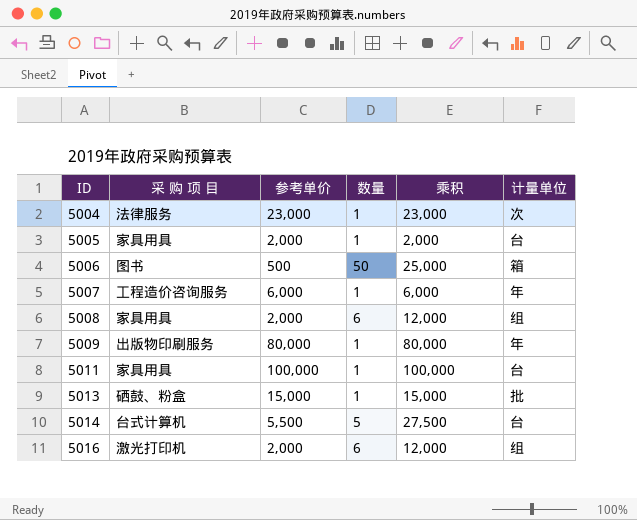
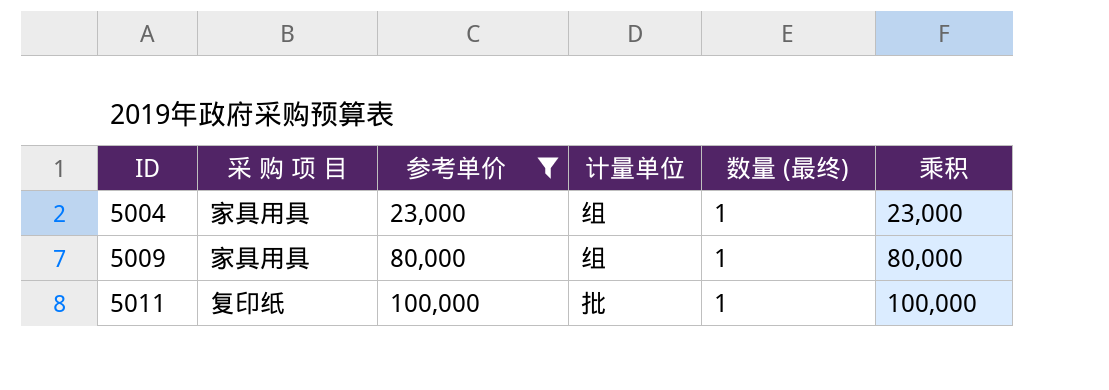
filter: none -> 参考单价 >= 23,000
column 计量单位 | position: 6 -> 4
column name: 数量 -> 数量 (最终)
5004 | 采 购 项 目: 法律服务 -> 家具用具
5004 | 计量单位: 次 -> 组
5009 | 采 购 项 目: 出版物印刷服务 -> 家具用具
5009 | 计量单位: 年 -> 组
5011 | 采 购 项 目: 家具用具 -> 复印纸
5011 | 计量单位: 台 -> 批

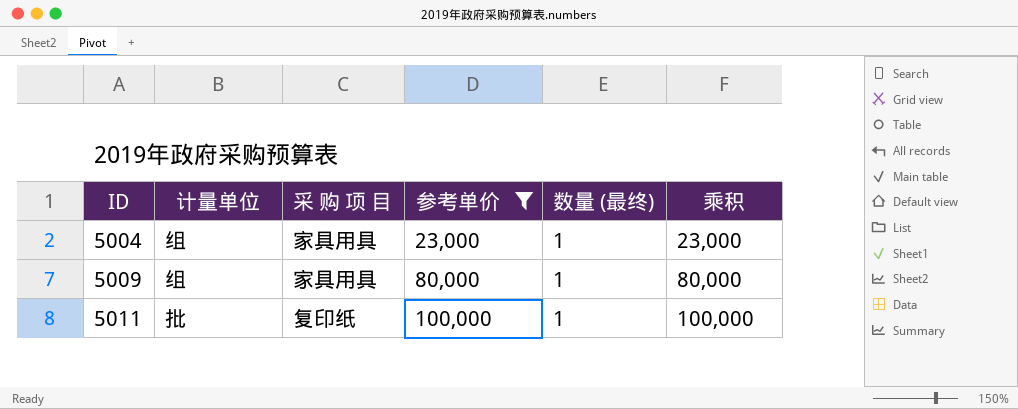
column 计量单位 | position: 4 -> 2

